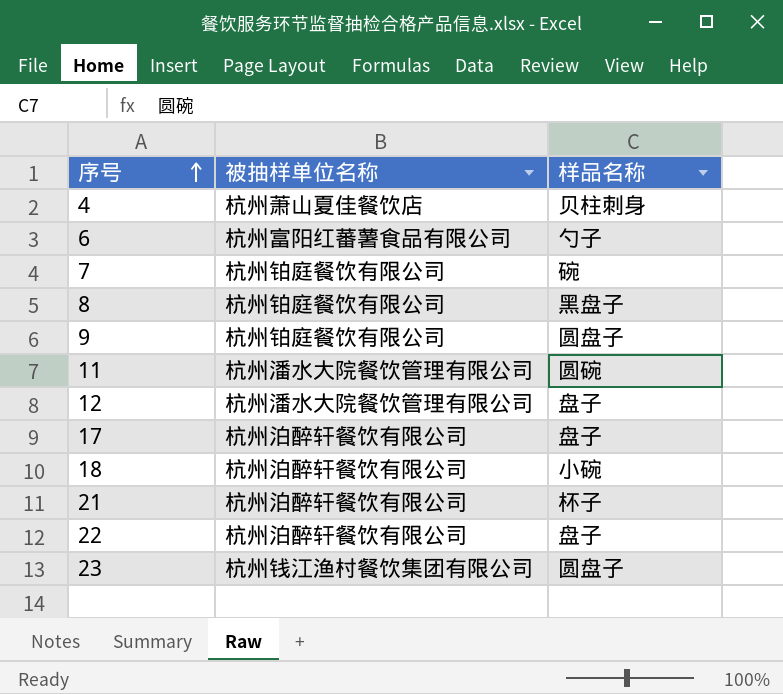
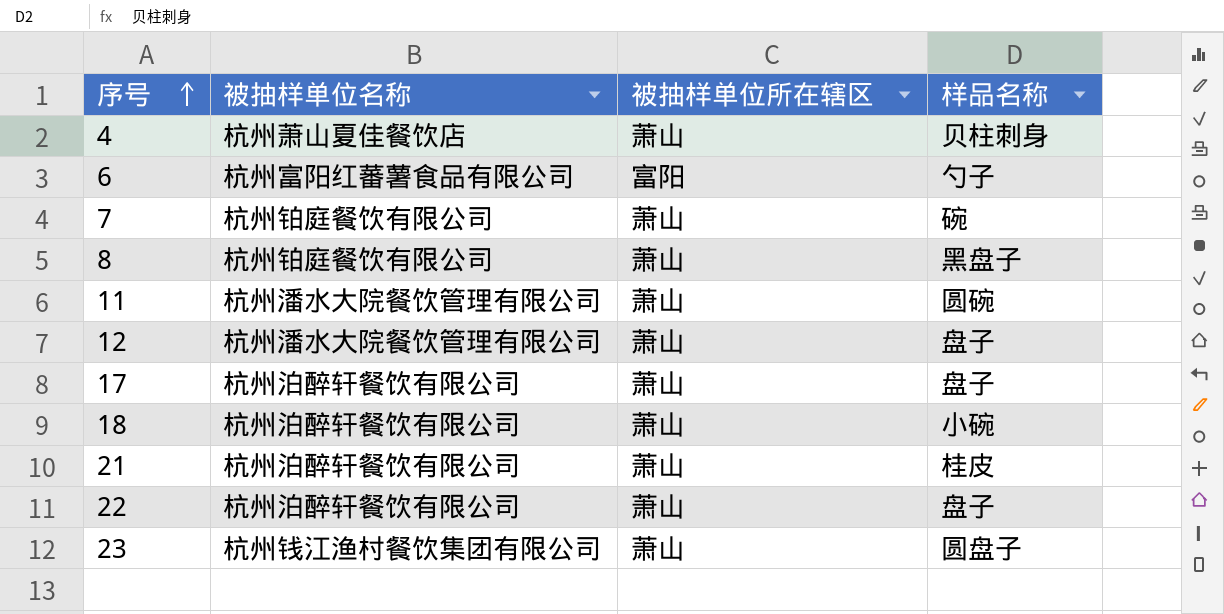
column 被抽样单位所在辖区 | position: none -> 3
row 9: 杭州铂庭餐饮有限公司 | 圆盘子 -> none
21 | 样品名称: 杯子 -> 桂皮

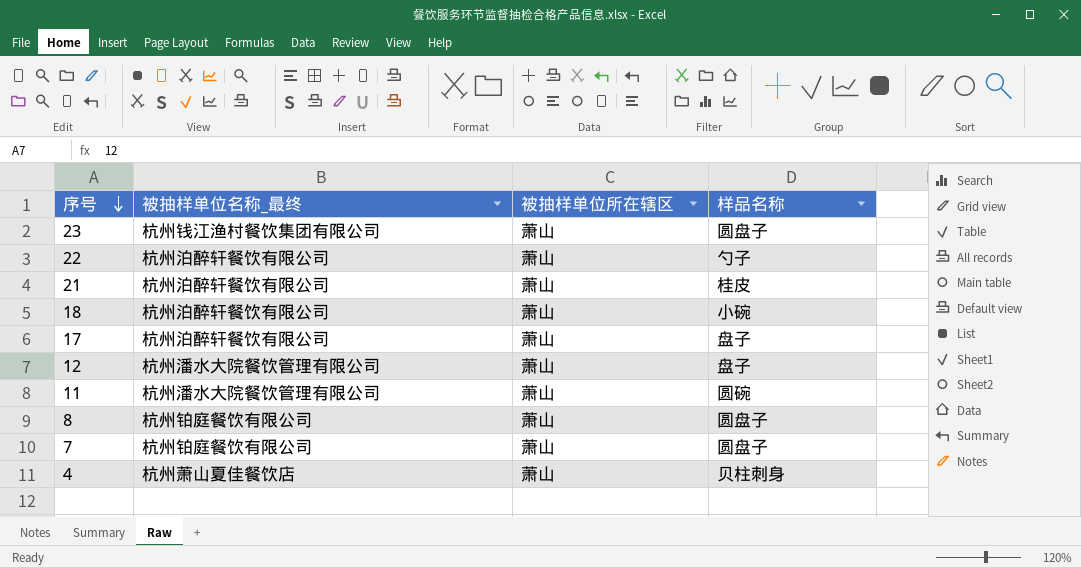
row order: 序号 ascending -> 序号 descending
column name: 被抽样单位名称 -> 被抽样单位名称_最终
row 6: 杭州富阳红蕃薯食品有限公司 | 富阳 | 勺子 -> none
22 | 样品名称: 盘子 -> 勺子
8 | 样品名称: 黑盘子 -> 圆盘子
7 | 样品名称: 碗 -> 圆盘子

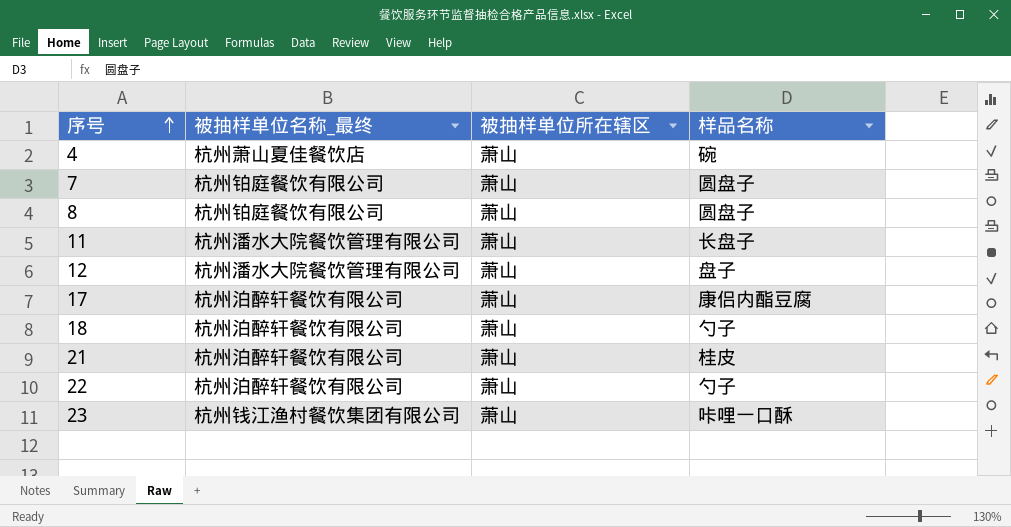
row order: 序号 descending -> 序号 ascending
4 | 样品名称: 贝柱刺身 -> 碗
11 | 样品名称: 圆碗 -> 长盘子
17 | 样品名称: 盘子 -> 康侣内酯豆腐
18 | 样品名称: 小碗 -> 勺子
23 | 样品名称: 圆盘子 -> 咔哩一口酥

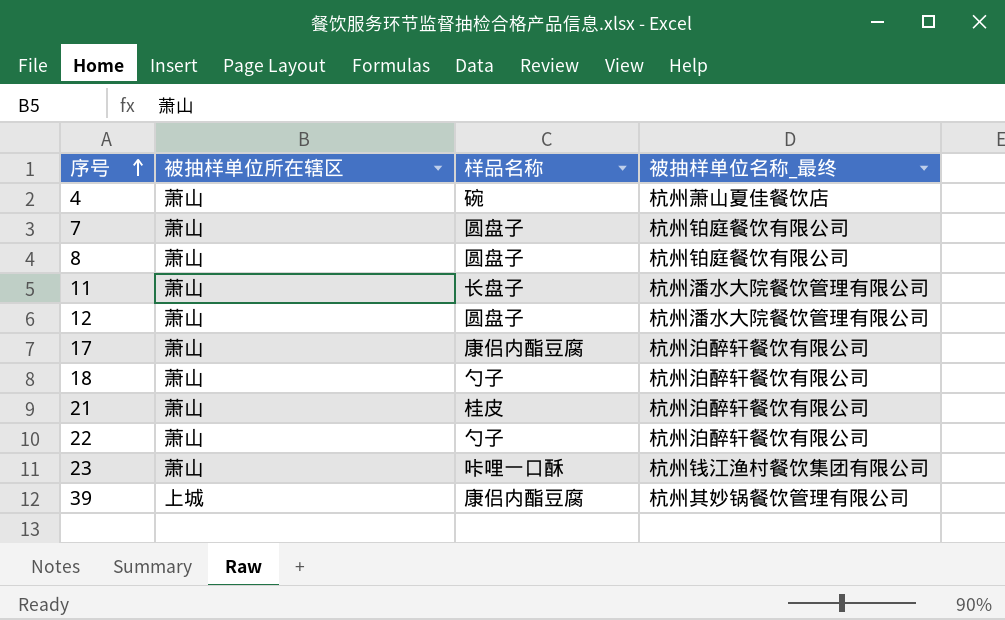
column 被抽样单位名称_最终 | position: 2 -> 4
12 | 样品名称: 盘子 -> 圆盘子
row 39: none -> 上城 | 康侣内酯豆腐 | 杭州其妙锅餐饮管理有限公司

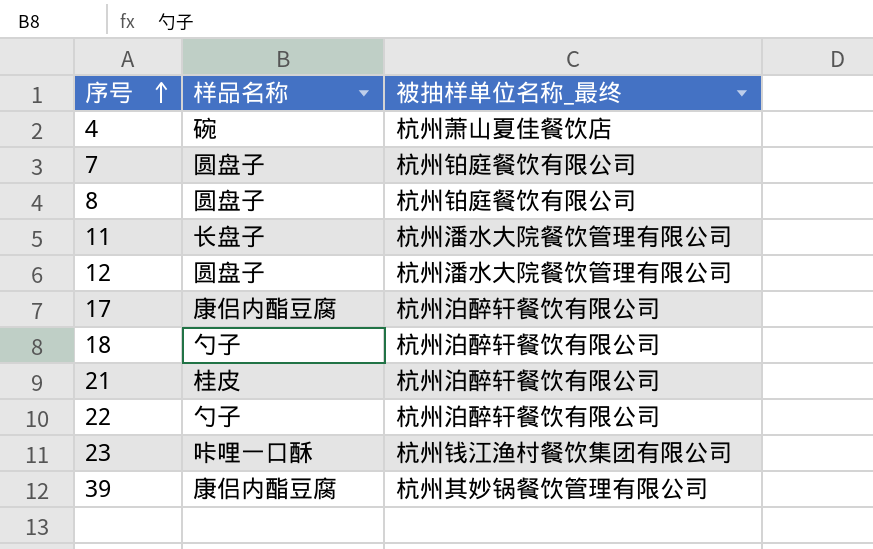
column 被抽样单位所在辖区 | position: 2 -> none

